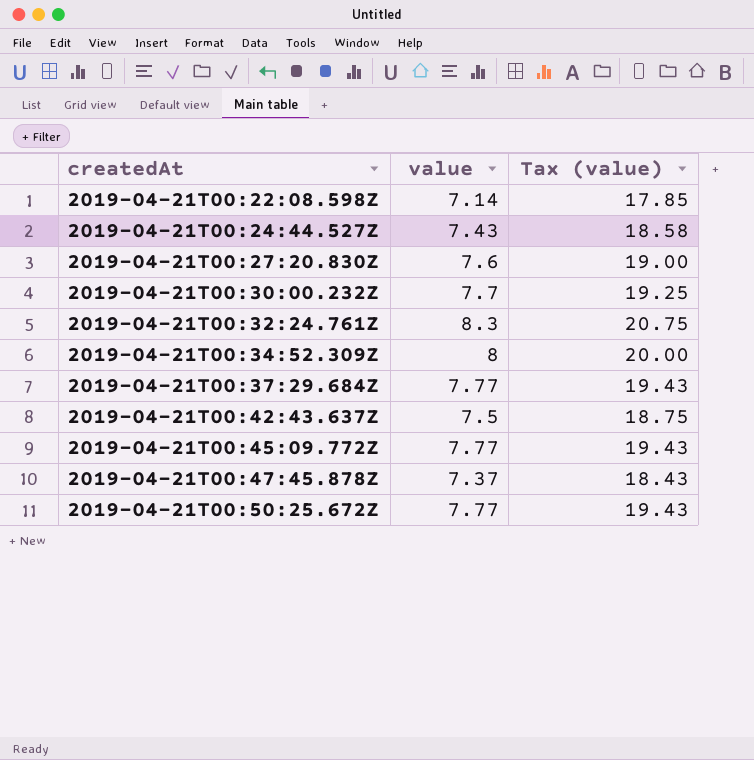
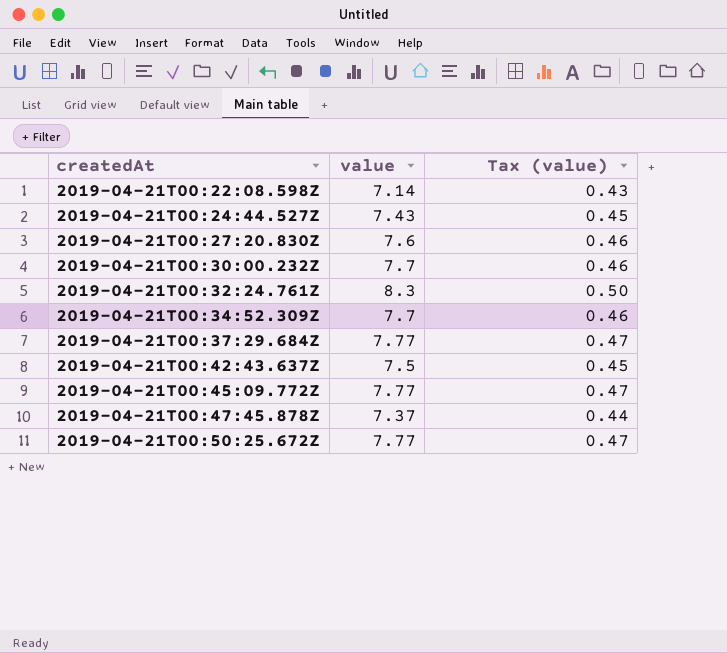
column Tax (value) | formula: [value] * 2.5 -> [value] * 0.06
2019-04-21T00:34:52.309Z | value: 8 -> 7.7

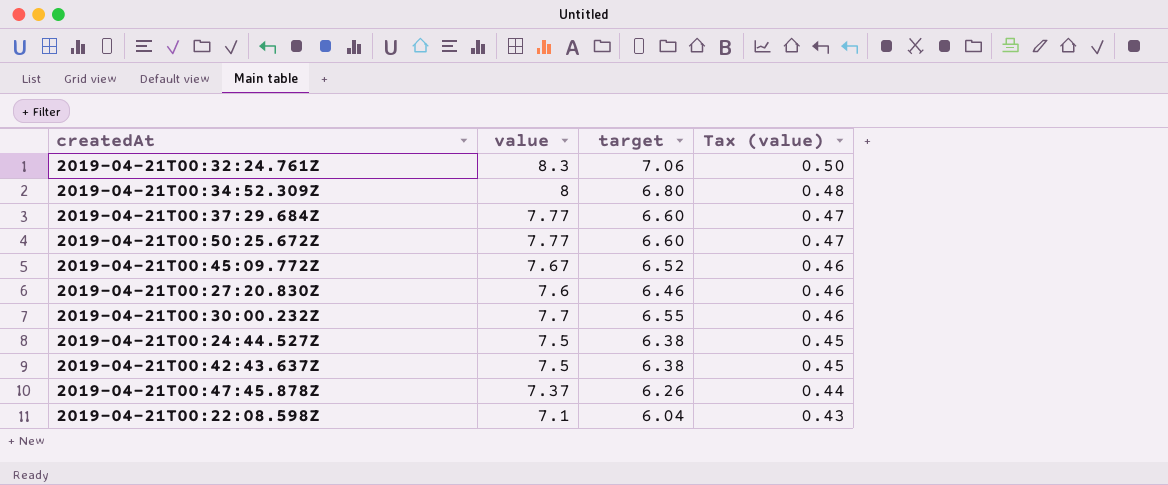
row order: createdAt ascending -> Tax (value) descending
column target | formula: none -> [value] * 0.85
2019-04-21T00:34:52.309Z | value: 7.7 -> 8
2019-04-21T00:34:52.309Z | Tax (value): 0.46 -> 0.48
2019-04-21T00:45:09.772Z | value: 7.77 -> 7.67
2019-04-21T00:45:09.772Z | Tax (value): 0.47 -> 0.46
2019-04-21T00:24:44.527Z | value: 7.43 -> 7.5
2019-04-21T00:22:08.598Z | value: 7.14 -> 7.1

